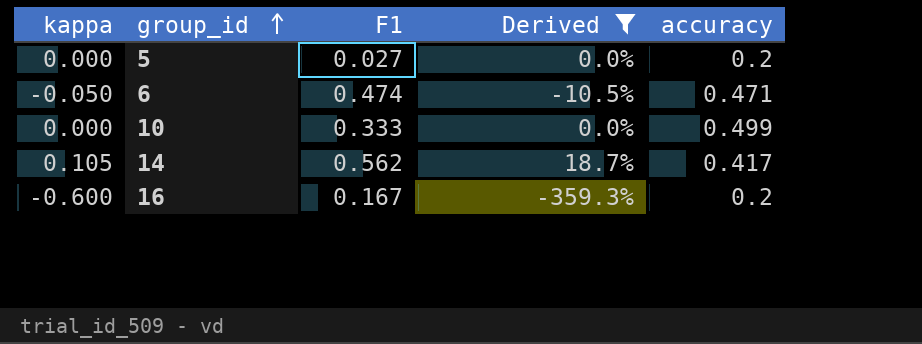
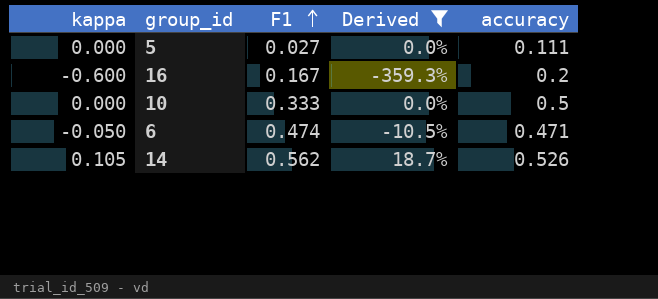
row order: group_id ascending -> F1 ascending
5 | accuracy: 0.2 -> 0.111
10 | accuracy: 0.499 -> 0.5
14 | accuracy: 0.417 -> 0.526

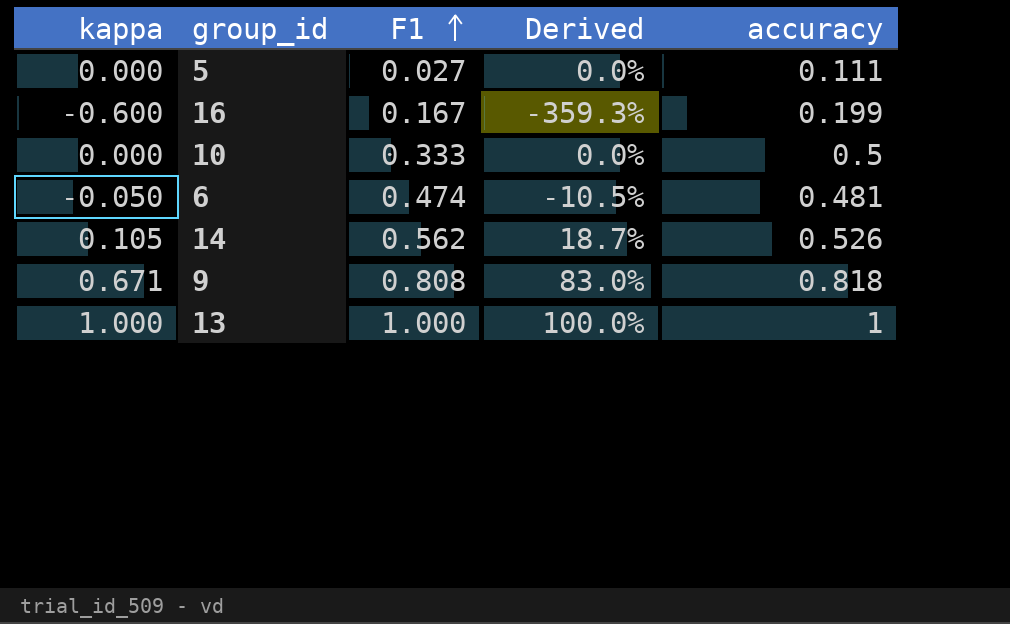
filter: Derived <= 18.7% -> none
16 | accuracy: 0.2 -> 0.199
6 | accuracy: 0.471 -> 0.481

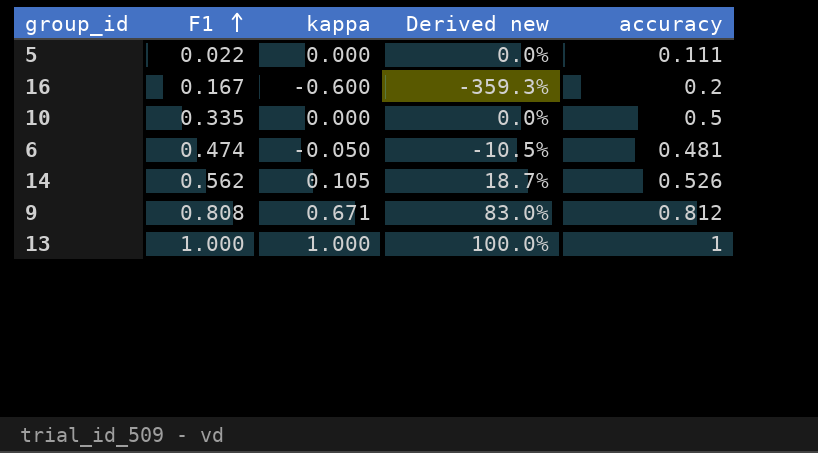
column kappa | position: 1 -> 3
column name: Derived -> Derived new
5 | F1: 0.027 -> 0.022
16 | accuracy: 0.199 -> 0.2
10 | F1: 0.333 -> 0.335
9 | accuracy: 0.818 -> 0.812

